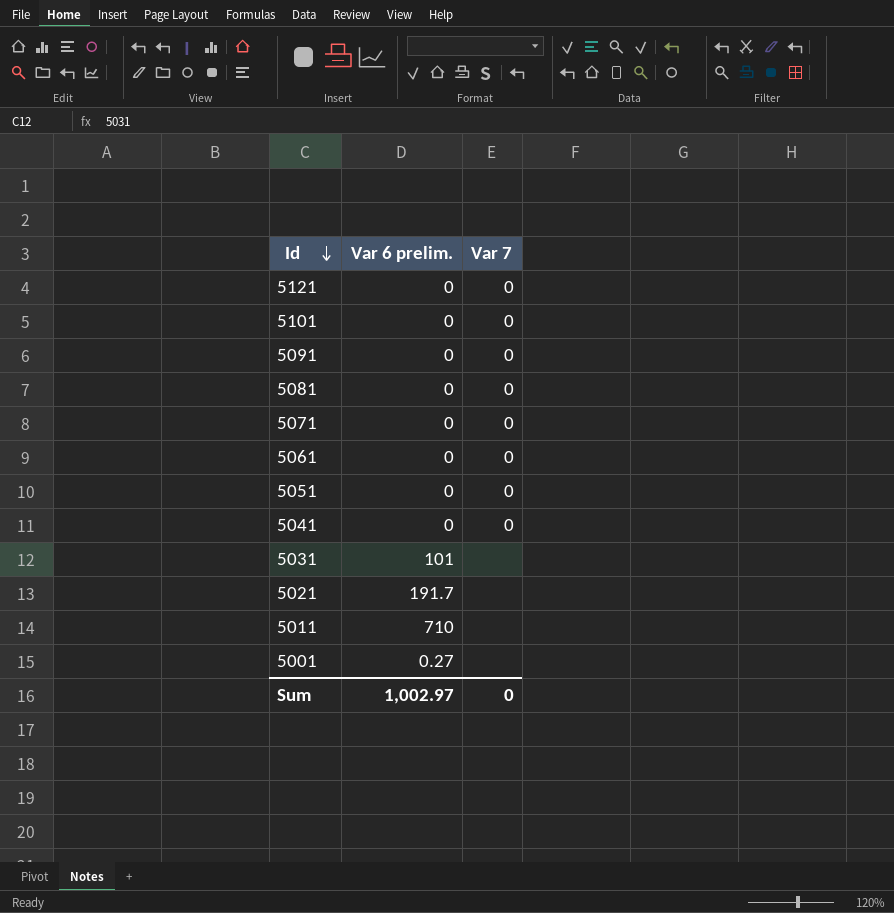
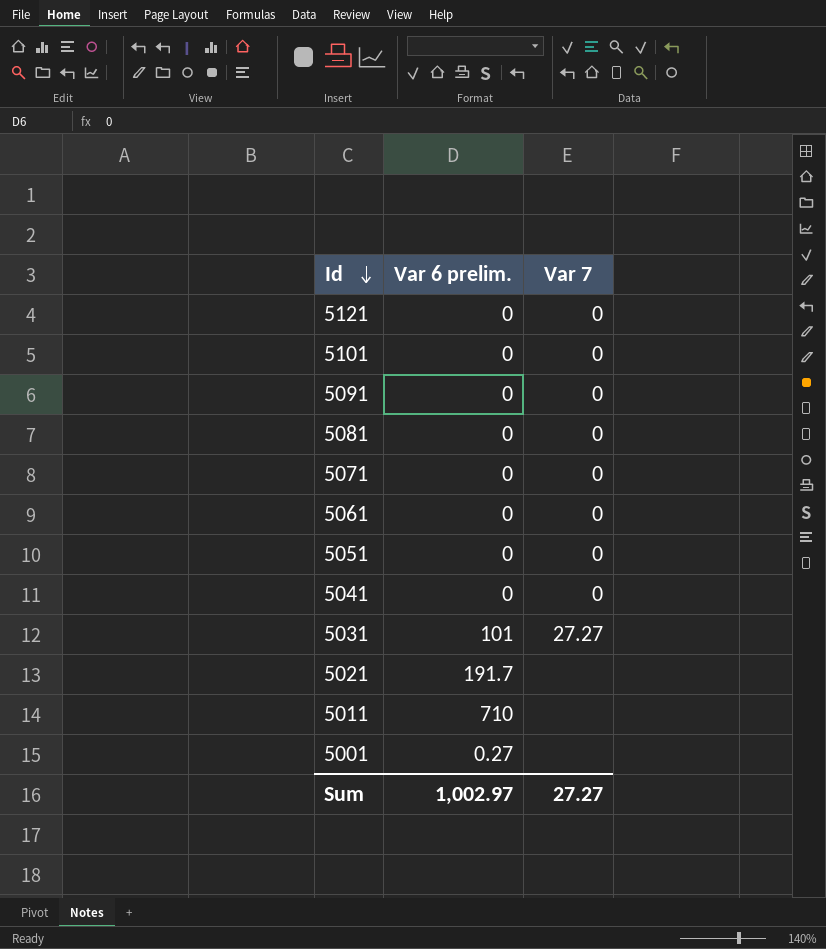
5031 | Var 7: none -> 27.27
Sum | Var 7: 0 -> 27.27

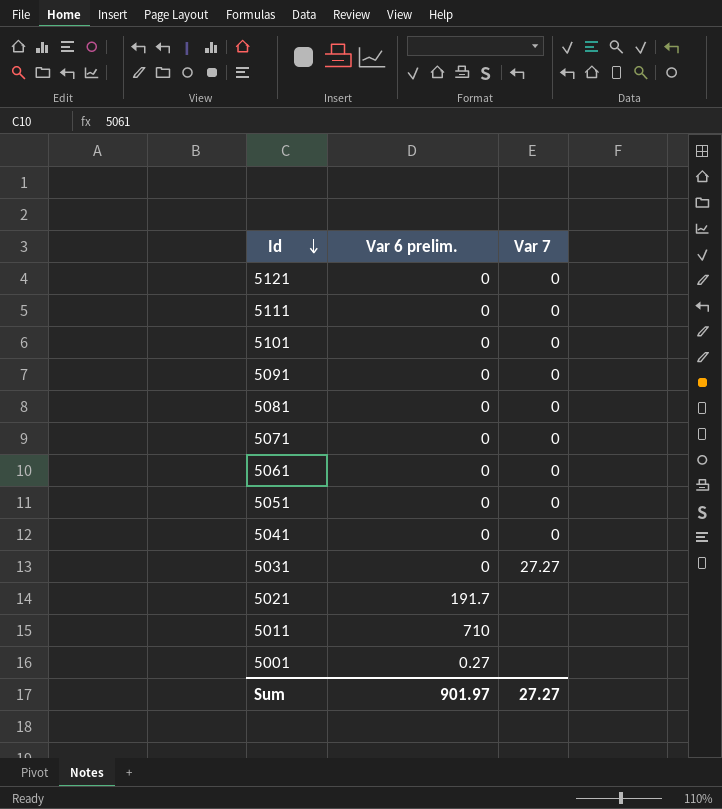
row 5111: none -> 0 | 0
5031 | Var 6 prelim.: 101 -> 0
Sum | Var 6 prelim.: 1,002.97 -> 901.97

